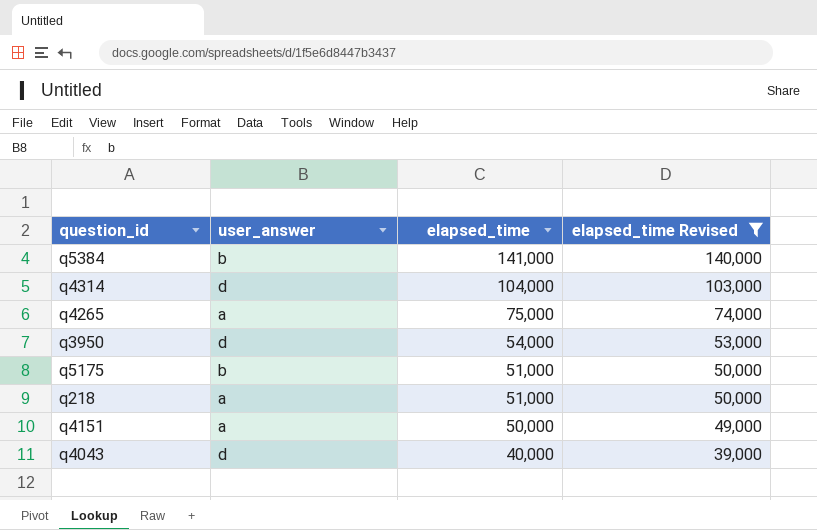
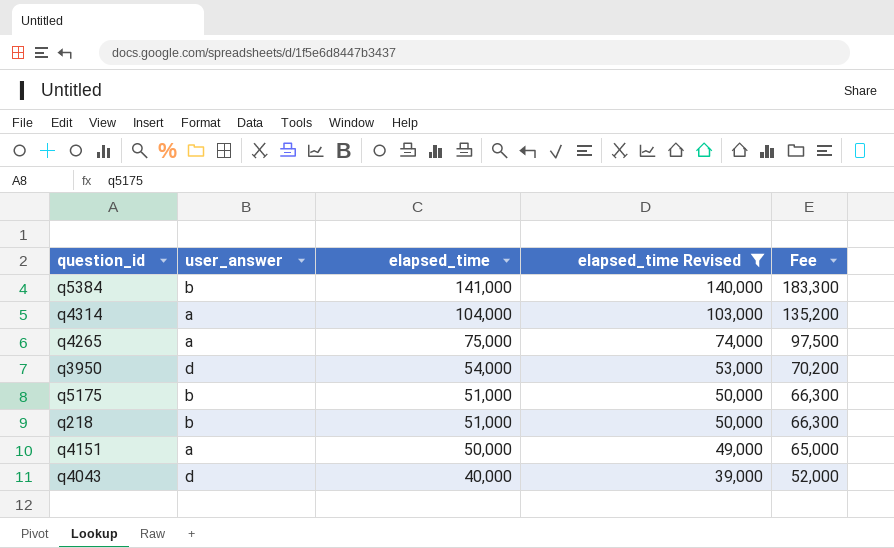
column Fee | formula: none -> [elapsed_time] * 1.3
q4314 | user_answer: d -> a
q218 | user_answer: a -> b

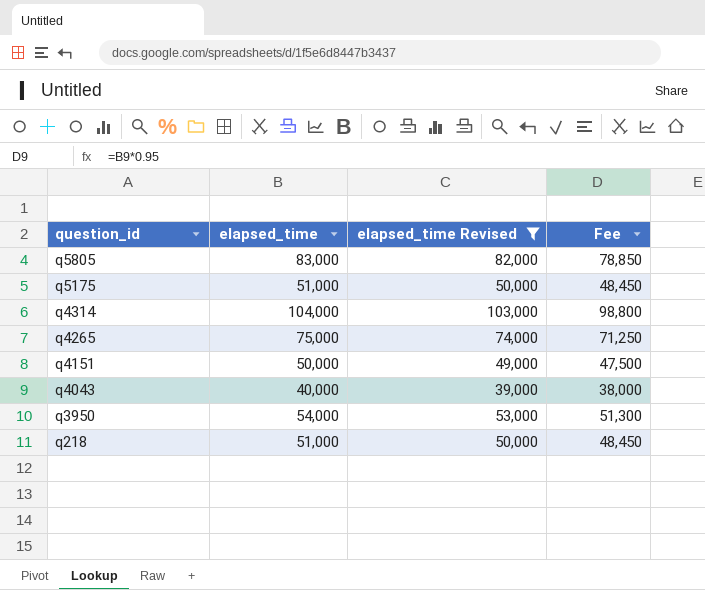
row order: elapsed_time descending -> question_id descending
column user_answer | position: 2 -> none
column Fee | formula: [elapsed_time] * 1.3 -> [elapsed_time] * 0.95
row q5384: b | 141,000 | 140,000 | 183,300 -> none
row q5805: none -> 83,000 | 82,000 | 78,850

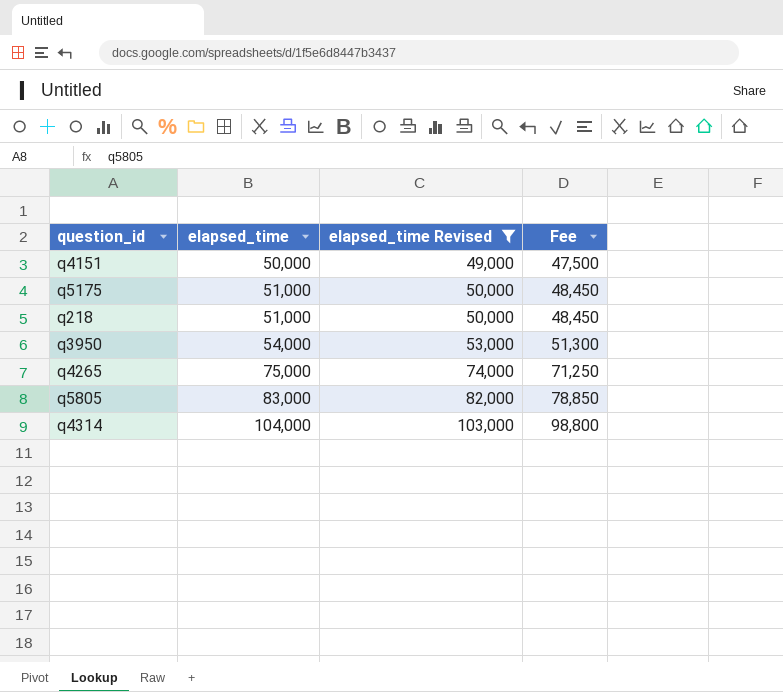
row order: question_id descending -> elapsed_time ascending
row q4043: 40,000 | 39,000 | 38,000 -> none

